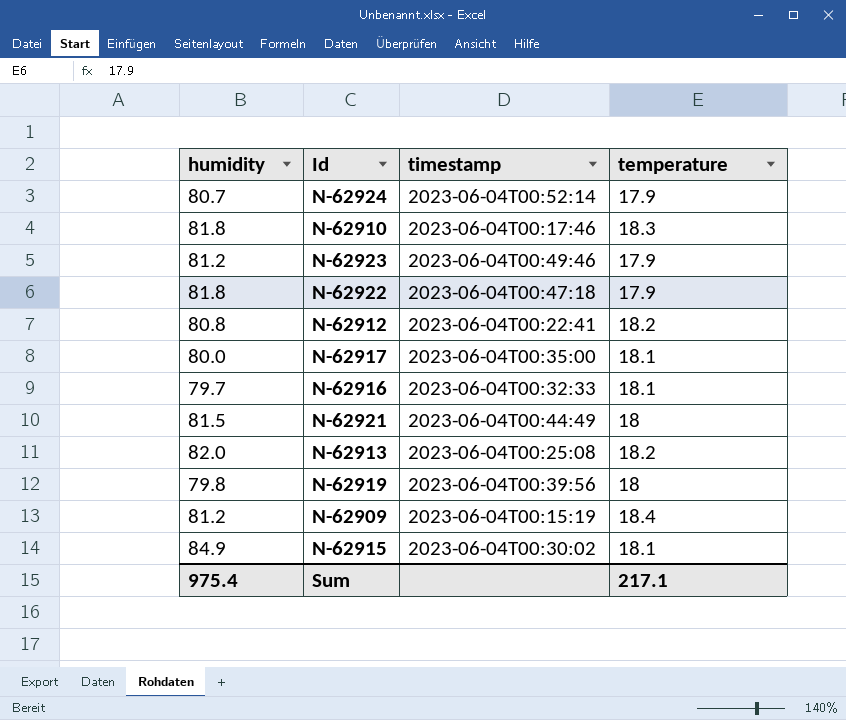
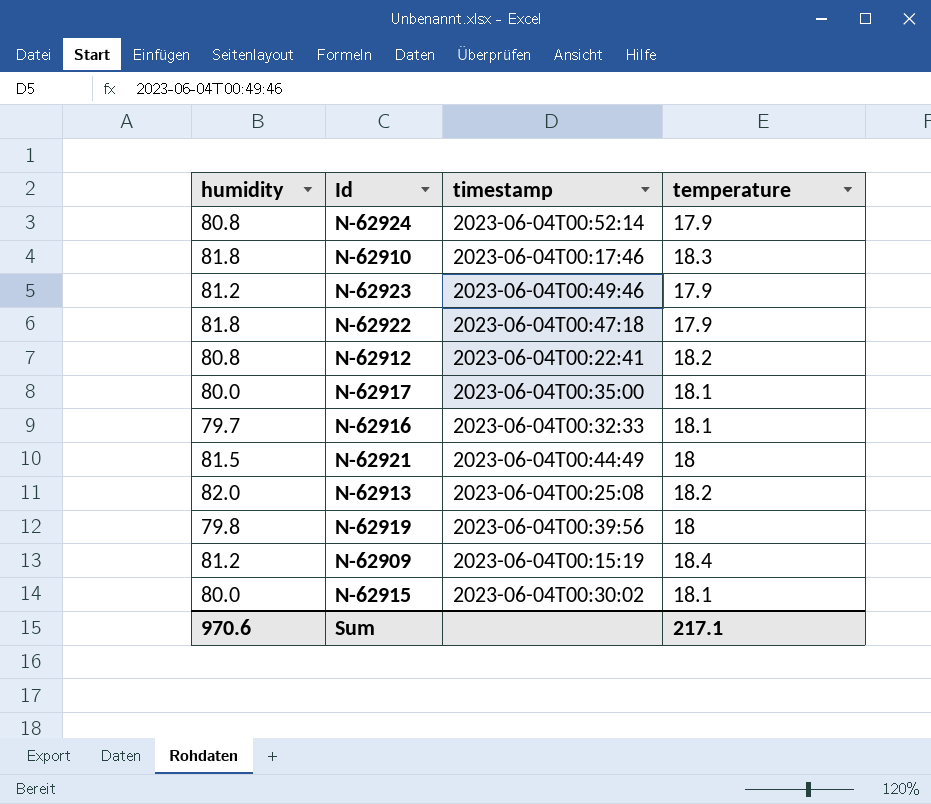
N-62924 | humidity: 80.7 -> 80.8
N-62915 | humidity: 84.9 -> 80.0
Sum | humidity: 975.4 -> 970.6

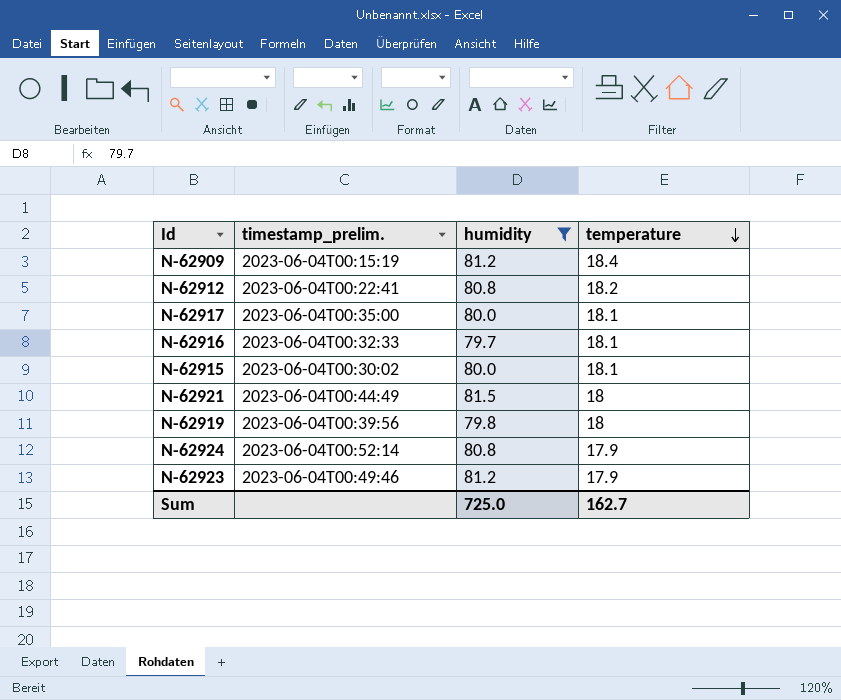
filter: none -> humidity <= 81.5
row order: none -> temperature descending
column name: timestamp -> timestamp_prelim.
column humidity | position: 1 -> 3
Sum | humidity: 970.6 -> 725.0
Sum | temperature: 217.1 -> 162.7

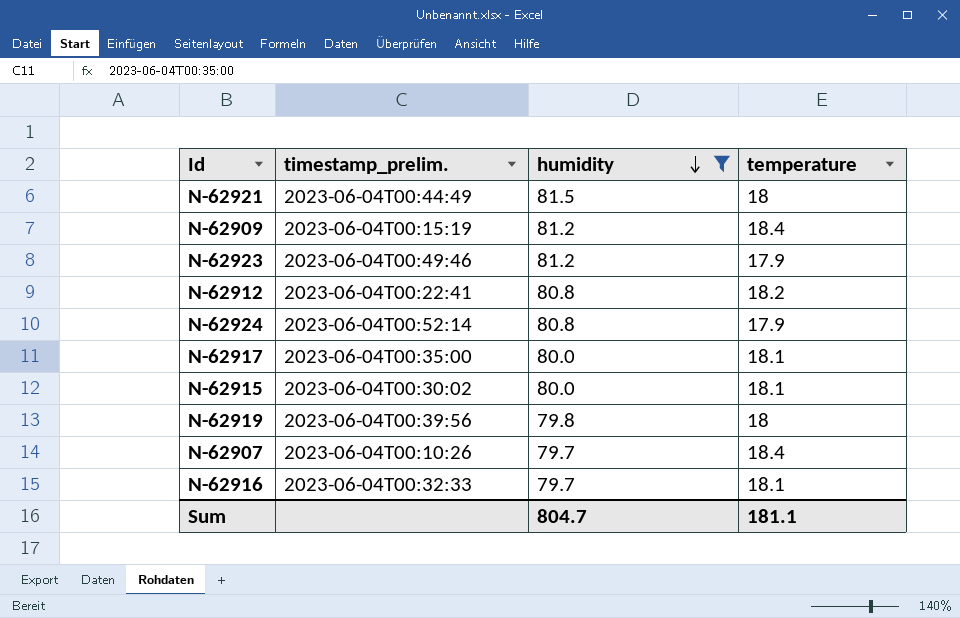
row order: temperature descending -> humidity descending
row N-62907: none -> 2023-06-04T00:10:26 | 79.7 | 18.4
Sum | humidity: 725.0 -> 804.7
Sum | temperature: 162.7 -> 181.1

